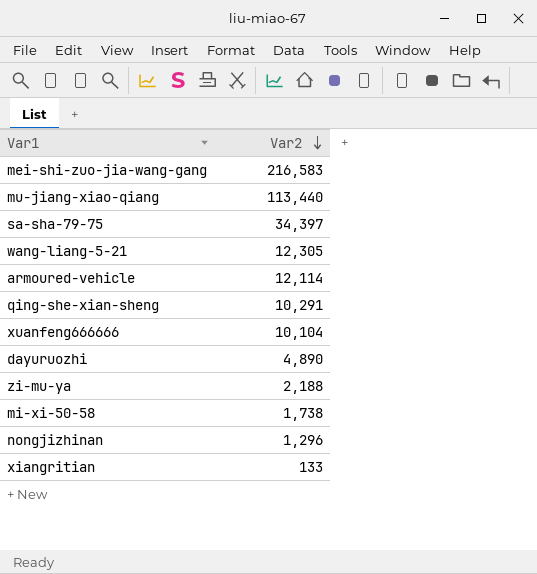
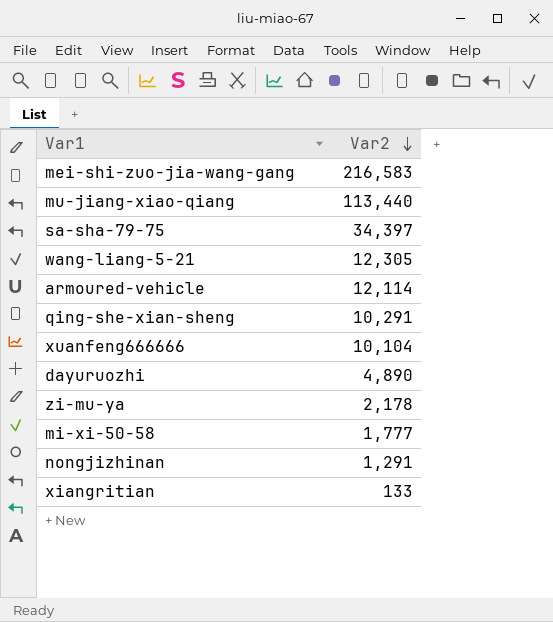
zi-mu-ya | Var2: 2,188 -> 2,178
mi-xi-50-58 | Var2: 1,738 -> 1,777
nongjizhinan | Var2: 1,296 -> 1,291

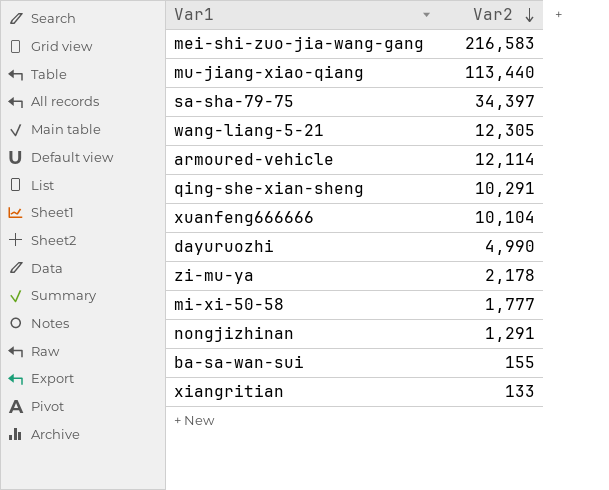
dayuruozhi | Var2: 4,890 -> 4,990
row ba-sa-wan-sui: none -> 155

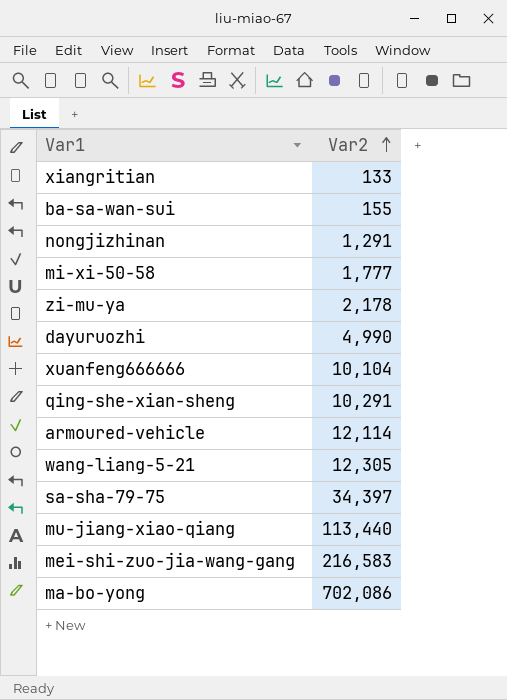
row order: Var2 descending -> Var2 ascending
row ma-bo-yong: none -> 702,086

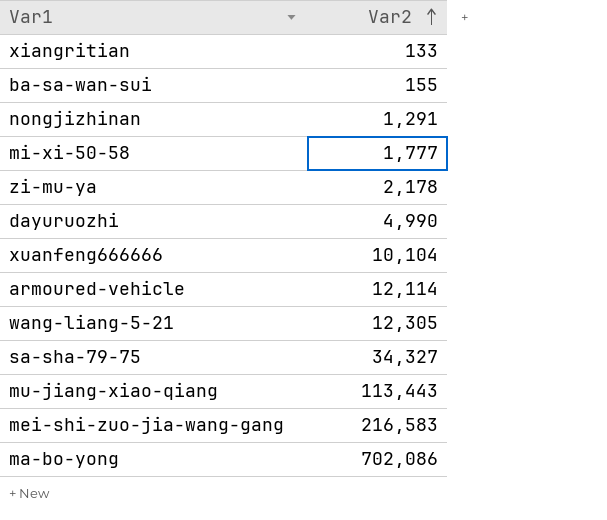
row qing-she-xian-sheng: 10,291 -> none
sa-sha-79-75 | Var2: 34,397 -> 34,327
mu-jiang-xiao-qiang | Var2: 113,440 -> 113,443

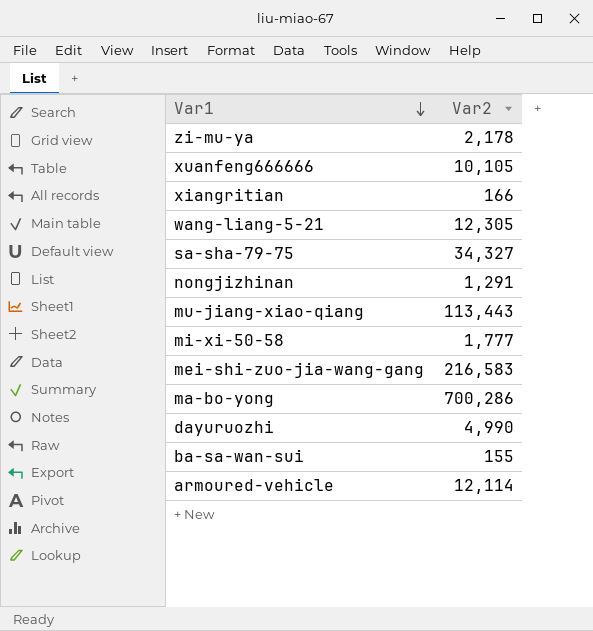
row order: Var2 ascending -> Var1 descending
xuanfeng666666 | Var2: 10,104 -> 10,105
xiangritian | Var2: 133 -> 166
ma-bo-yong | Var2: 702,086 -> 700,286

